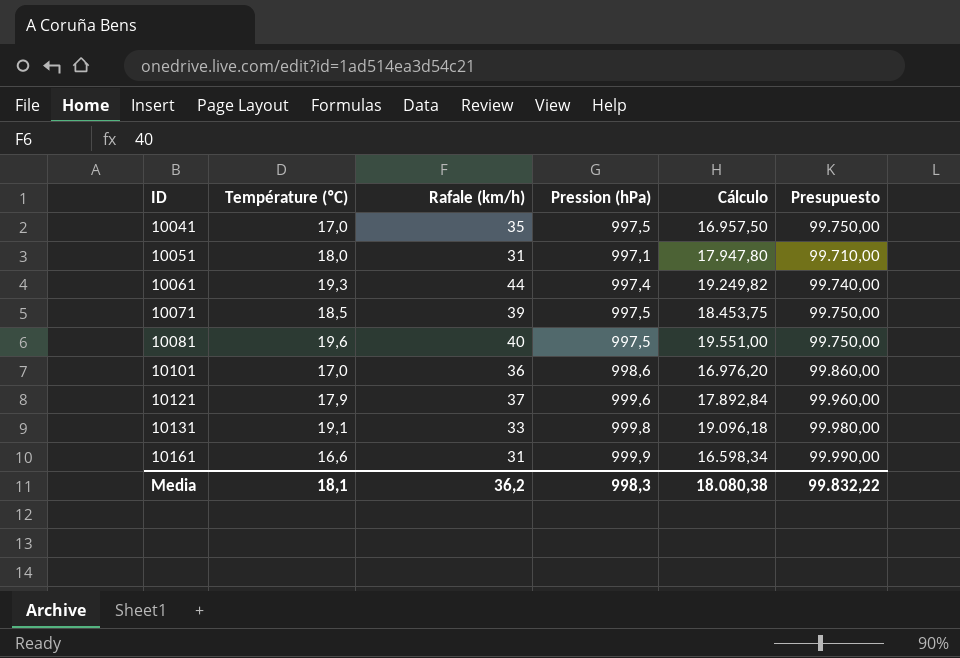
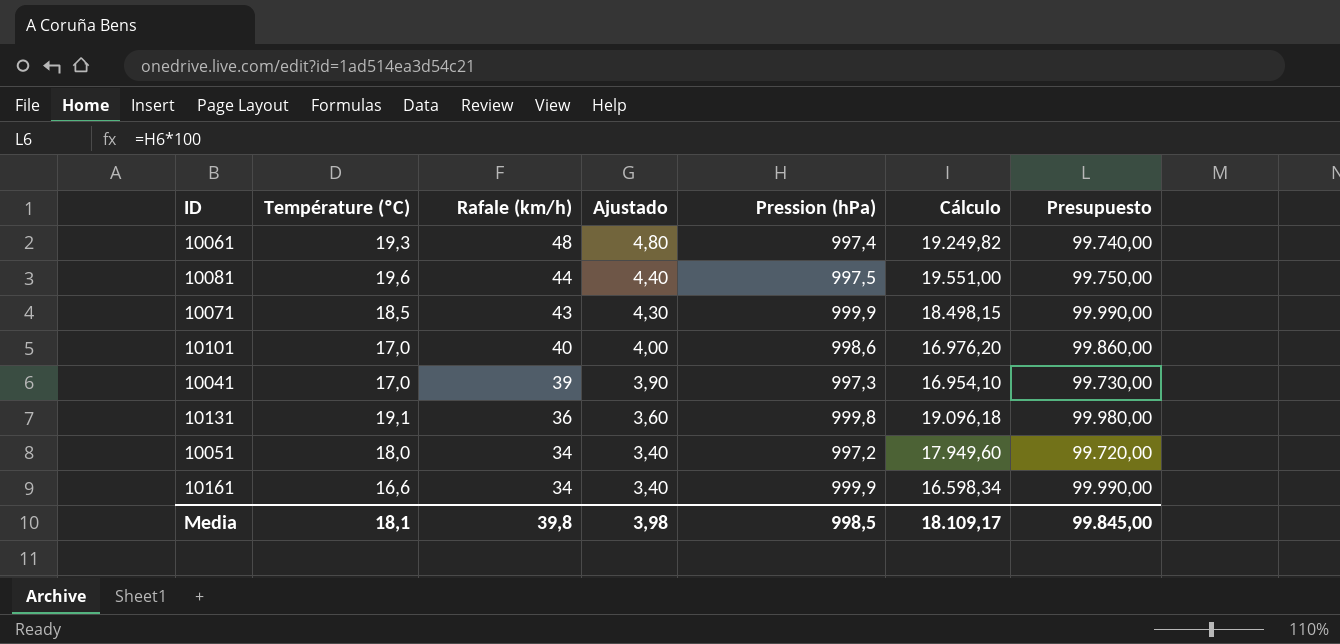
row order: ID ascending -> Rafale (km/h) descending
column Ajustado | formula: none -> [Rafale (km/h)] * 0,1
row 10121: 17,9 | 37 | 999,6 | 17.892,84 | 99.960,00 -> none
10061 | Rafale (km/h): 44 -> 48
10081 | Rafale (km/h): 40 -> 44
10071 | Rafale (km/h): 39 -> 43
10071 | Pression (hPa): 997,5 -> 999,9
10071 | Cálculo: 18.453,75 -> 18.498,15
10071 | Presupuesto: 99.750,00 -> 99.990,00
10101 | Rafale (km/h): 36 -> 40
10041 | Rafale (km/h): 35 -> 39
10041 | Pression (hPa): 997,5 -> 997,3
10041 | Cálculo: 16.957,50 -> 16.954,10
10041 | Presupuesto: 99.750,00 -> 99.730,00
10131 | Rafale (km/h): 33 -> 36
10051 | Rafale (km/h): 31 -> 34
10051 | Pression (hPa): 997,1 -> 997,2
10051 | Cálculo: 17.947,80 -> 17.949,60
10051 | Presupuesto: 99.710,00 -> 99.720,00
10161 | Rafale (km/h): 31 -> 34
Media | Rafale (km/h): 36,2 -> 39,8
Media | Pression (hPa): 998,3 -> 998,5
Media | Cálculo: 18.080,38 -> 18.109,17
Media | Presupuesto: 99.832,22 -> 99.845,00

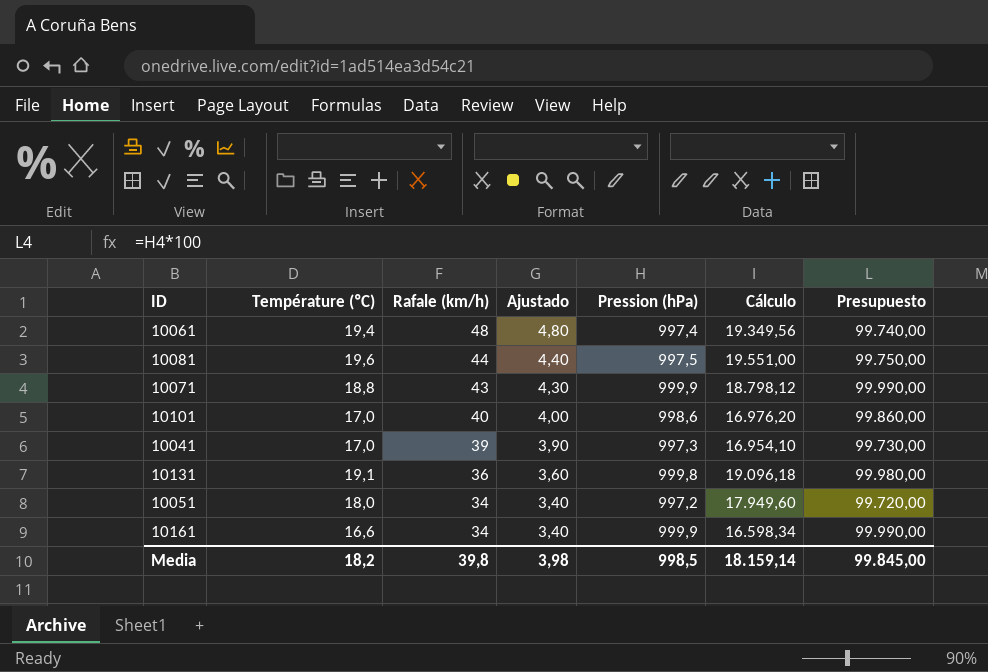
10061 | Température (ºC): 19,3 -> 19,4
10061 | Cálculo: 19.249,82 -> 19.349,56
10071 | Température (ºC): 18,5 -> 18,8
10071 | Cálculo: 18.498,15 -> 18.798,12
Media | Température (ºC): 18,1 -> 18,2
Media | Cálculo: 18.109,17 -> 18.159,14

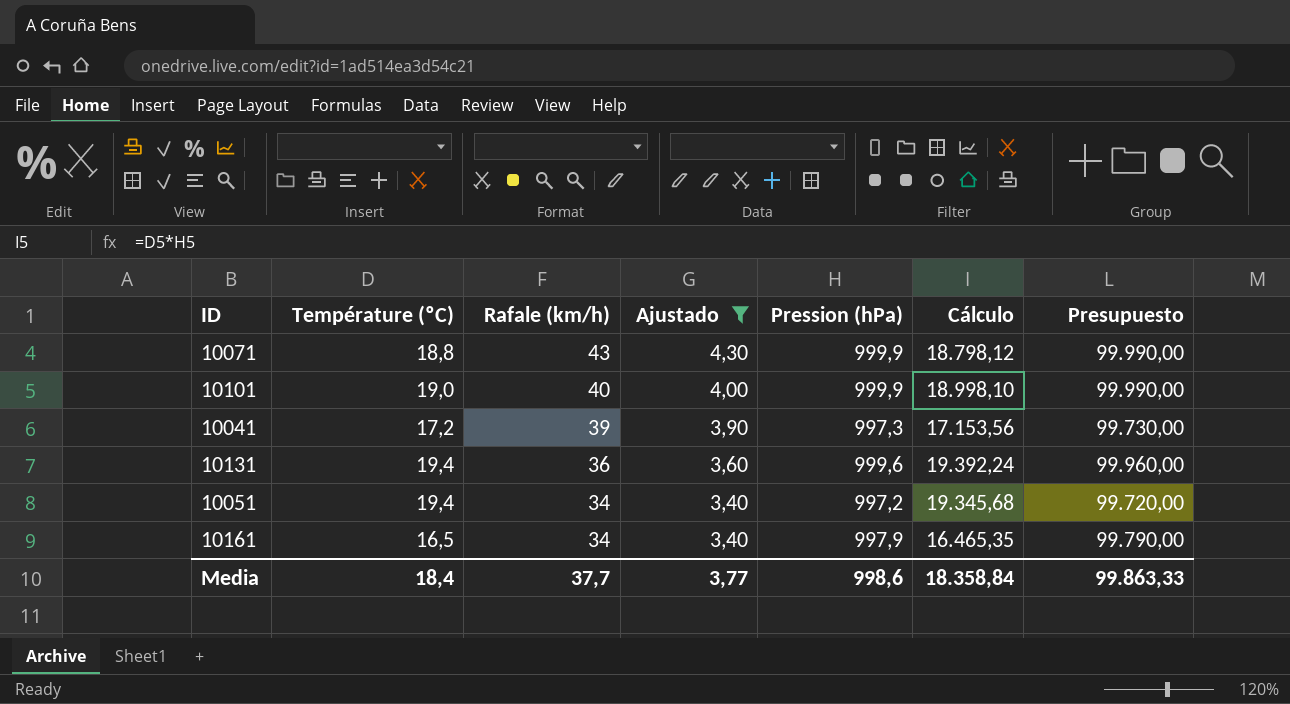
filter: none -> Ajustado <= 4,30
10101 | Température (ºC): 17,0 -> 19,0
10101 | Pression (hPa): 998,6 -> 999,9
10101 | Cálculo: 16.976,20 -> 18.998,10
10101 | Presupuesto: 99.860,00 -> 99.990,00
10041 | Température (ºC): 17,0 -> 17,2
10041 | Cálculo: 16.954,10 -> 17.153,56
10131 | Température (ºC): 19,1 -> 19,4
10131 | Pression (hPa): 999,8 -> 999,6
10131 | Cálculo: 19.096,18 -> 19.392,24
10131 | Presupuesto: 99.980,00 -> 99.960,00
10051 | Température (ºC): 18,0 -> 19,4
10051 | Cálculo: 17.949,60 -> 19.345,68
10161 | Température (ºC): 16,6 -> 16,5
10161 | Pression (hPa): 999,9 -> 997,9
10161 | Cálculo: 16.598,34 -> 16.465,35
10161 | Presupuesto: 99.990,00 -> 99.790,00
Media | Température (ºC): 18,2 -> 18,4
Media | Rafale (km/h): 39,8 -> 37,7
Media | Ajustado: 3,98 -> 3,77
Media | Pression (hPa): 998,5 -> 998,6
Media | Cálculo: 18.159,14 -> 18.358,84
Media | Presupuesto: 99.845,00 -> 99.863,33

